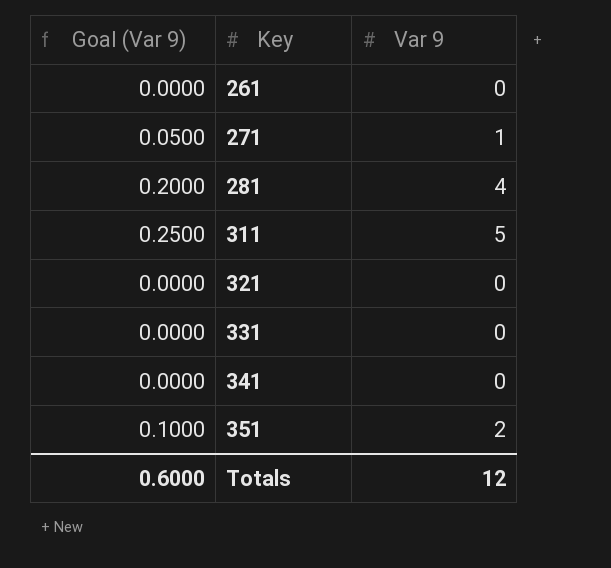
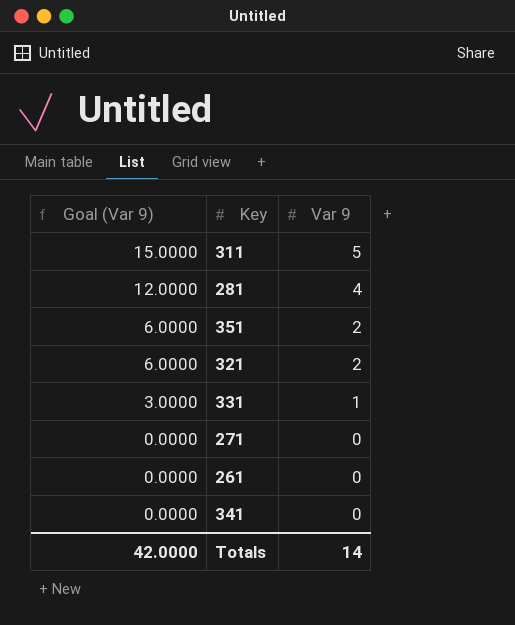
row order: Key ascending -> Goal (Var 9) descending
column Goal (Var 9) | formula: [Var 9] * 0.05 -> [Var 9] * 3
321 | Var 9: 0 -> 2
331 | Var 9: 0 -> 1
271 | Var 9: 1 -> 0
Totals | Goal (Var 9): 0.6000 -> 42.0000
Totals | Var 9: 12 -> 14

